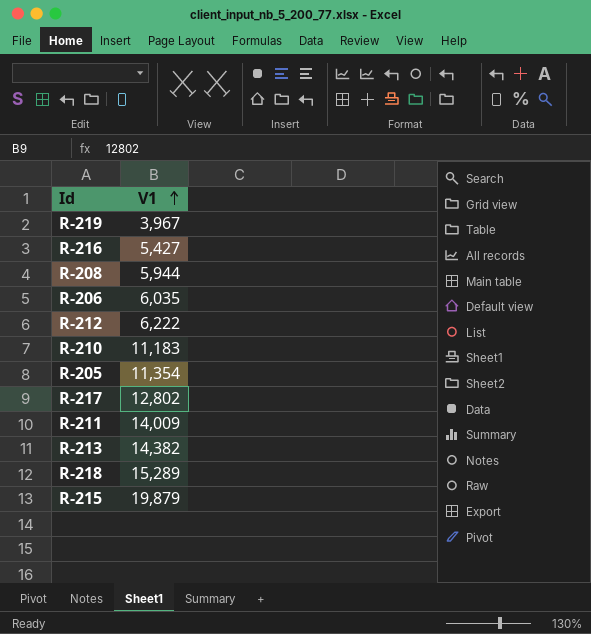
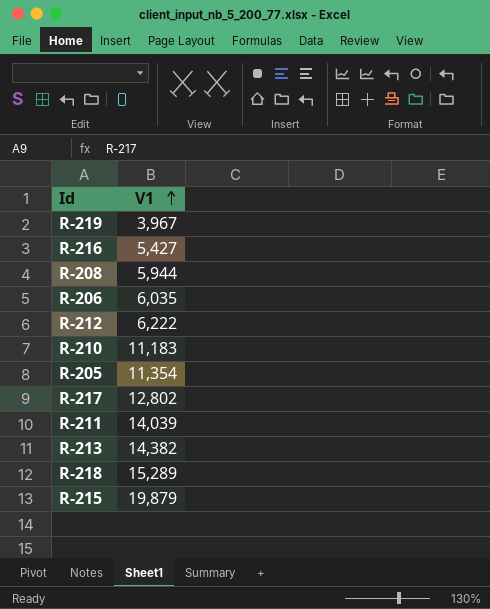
R-211 | V1: 14,009 -> 14,039

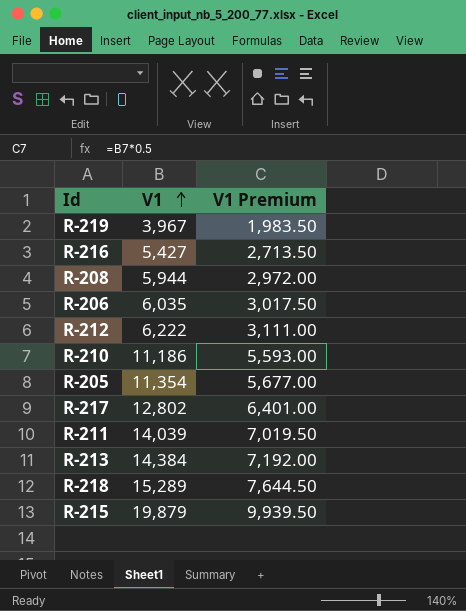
column V1 Premium | formula: none -> [V1] * 0.5
R-210 | V1: 11,183 -> 11,186
R-213 | V1: 14,382 -> 14,384

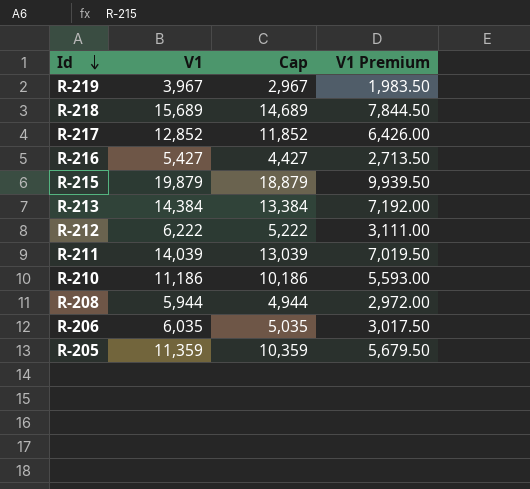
row order: V1 ascending -> Id descending
column Cap | formula: none -> [V1] - 1000
R-218 | V1: 15,289 -> 15,689
R-218 | V1 Premium: 7,644.50 -> 7,844.50
R-217 | V1: 12,802 -> 12,852
R-217 | V1 Premium: 6,401.00 -> 6,426.00
R-205 | V1: 11,354 -> 11,359
R-205 | V1 Premium: 5,677.00 -> 5,679.50

